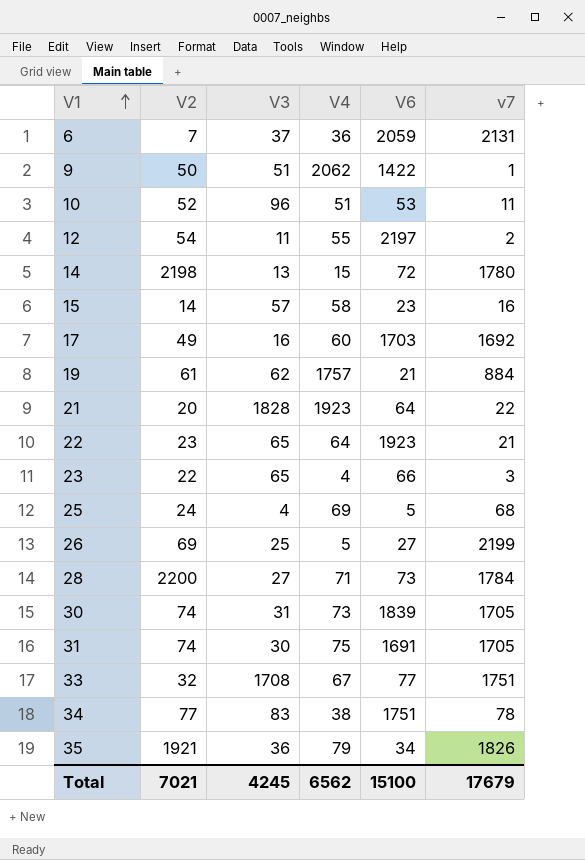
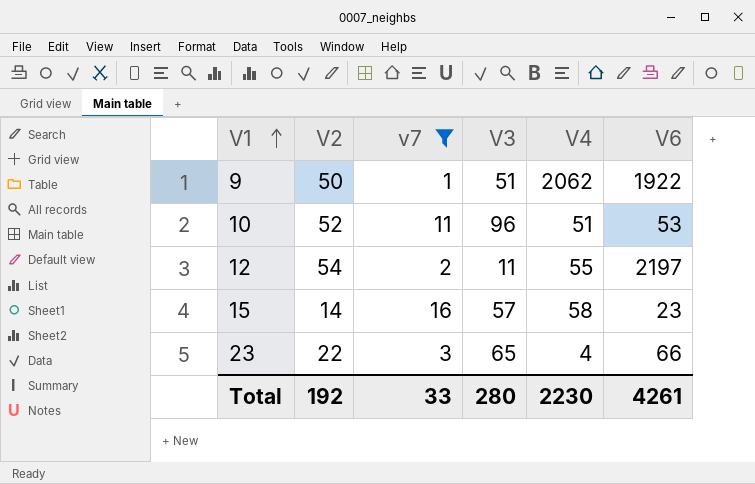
filter: none -> v7 <= 16
column v7 | position: 6 -> 3
9 | V6: 1422 -> 1922
Total | V2: 7021 -> 192
Total | v7: 17679 -> 33
Total | V3: 4245 -> 280
Total | V4: 6562 -> 2230
Total | V6: 15100 -> 4261

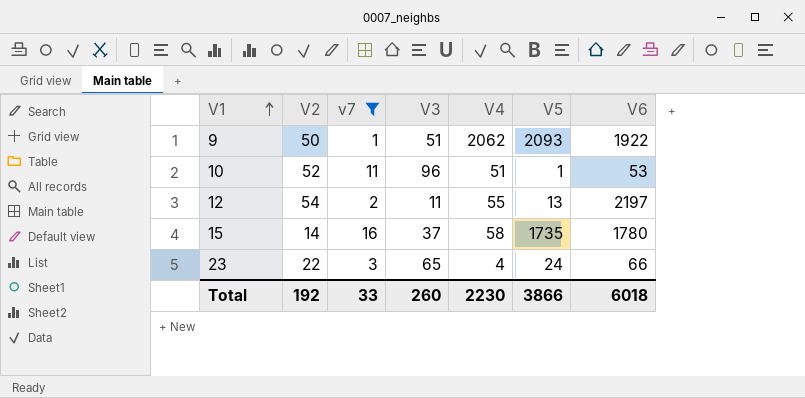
column V5 | position: none -> 6
15 | V3: 57 -> 37
15 | V6: 23 -> 1780
Total | V3: 280 -> 260
Total | V6: 4261 -> 6018

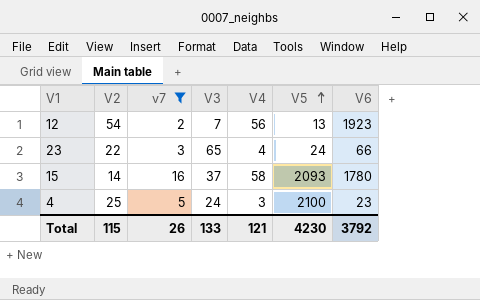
row order: V1 ascending -> V5 ascending
row 9: 50 | 1 | 51 | 2062 | 2093 | 1922 -> none
row 10: 52 | 11 | 96 | 51 | 1 | 53 -> none
12 | V3: 11 -> 7
12 | V4: 55 -> 56
12 | V6: 2197 -> 1923
15 | V5: 1735 -> 2093
row 4: none -> 25 | 5 | 24 | 3 | 2100 | 23
Total | V2: 192 -> 115
Total | v7: 33 -> 26
Total | V3: 260 -> 133
Total | V4: 2230 -> 121
Total | V5: 3866 -> 4230
Total | V6: 6018 -> 3792

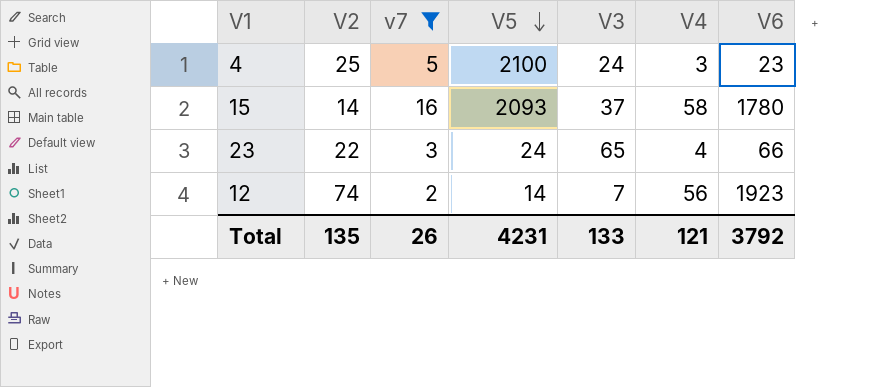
row order: V5 ascending -> V5 descending
column V5 | position: 6 -> 4
12 | V2: 54 -> 74
12 | V5: 13 -> 14
Total | V2: 115 -> 135
Total | V5: 4230 -> 4231

